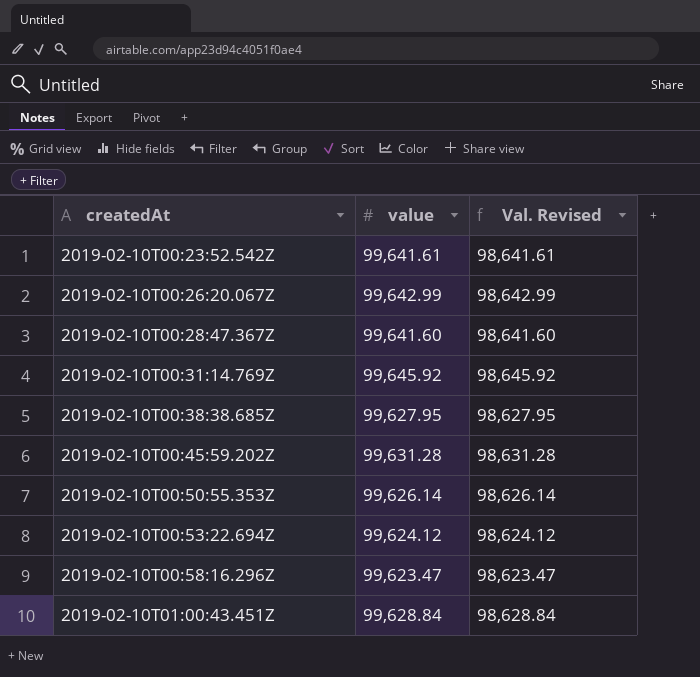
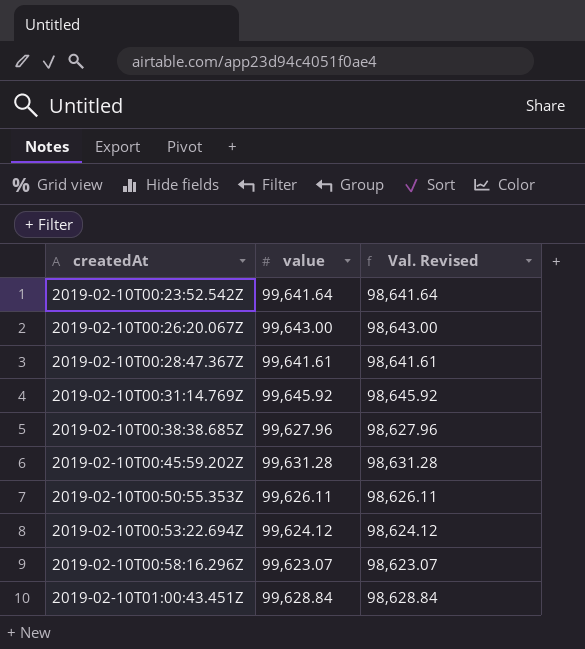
2019-02-10T00:23:52.542Z | value: 99,641.61 -> 99,641.64
2019-02-10T00:23:52.542Z | Val. Revised: 98,641.61 -> 98,641.64
2019-02-10T00:26:20.067Z | value: 99,642.99 -> 99,643.00
2019-02-10T00:26:20.067Z | Val. Revised: 98,642.99 -> 98,643.00
2019-02-10T00:28:47.367Z | value: 99,641.60 -> 99,641.61
2019-02-10T00:28:47.367Z | Val. Revised: 98,641.60 -> 98,641.61
2019-02-10T00:38:38.685Z | value: 99,627.95 -> 99,627.96
2019-02-10T00:38:38.685Z | Val. Revised: 98,627.95 -> 98,627.96
2019-02-10T00:50:55.353Z | value: 99,626.14 -> 99,626.11
2019-02-10T00:50:55.353Z | Val. Revised: 98,626.14 -> 98,626.11
2019-02-10T00:58:16.296Z | value: 99,623.47 -> 99,623.07
2019-02-10T00:58:16.296Z | Val. Revised: 98,623.47 -> 98,623.07

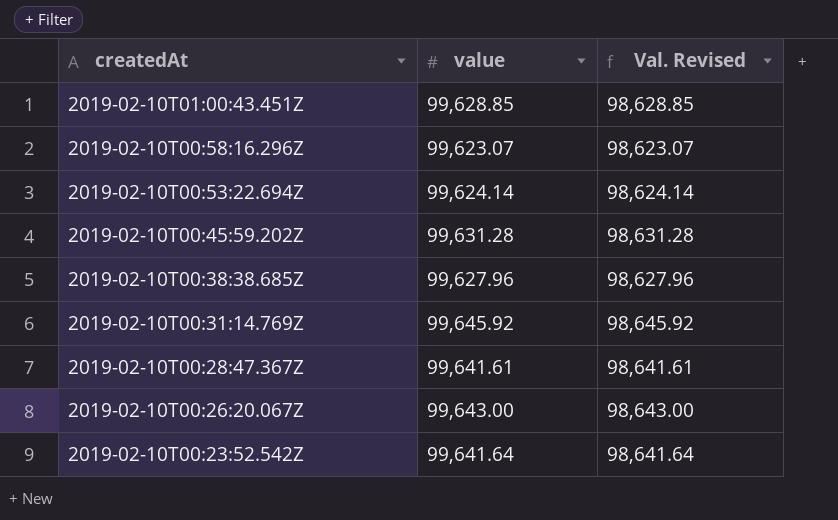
row order: createdAt ascending -> createdAt descending
row 2019-02-10T00:50:55.353Z: 99,626.11 | 98,626.11 -> none
2019-02-10T01:00:43.451Z | value: 99,628.84 -> 99,628.85
2019-02-10T01:00:43.451Z | Val. Revised: 98,628.84 -> 98,628.85
2019-02-10T00:53:22.694Z | value: 99,624.12 -> 99,624.14
2019-02-10T00:53:22.694Z | Val. Revised: 98,624.12 -> 98,624.14

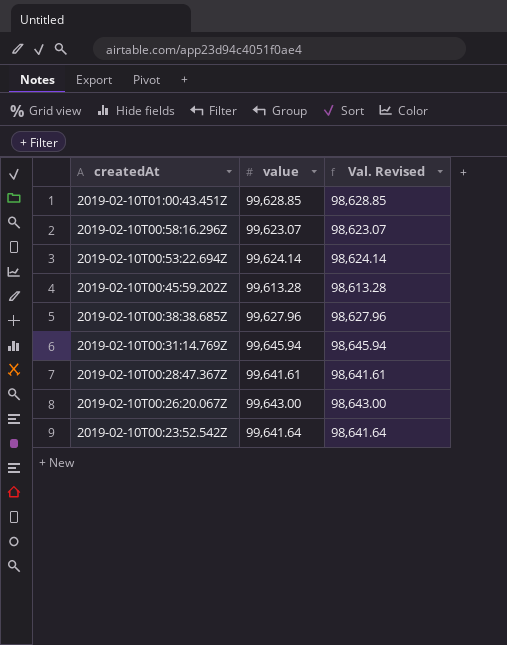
2019-02-10T00:45:59.202Z | value: 99,631.28 -> 99,613.28
2019-02-10T00:45:59.202Z | Val. Revised: 98,631.28 -> 98,613.28
2019-02-10T00:31:14.769Z | value: 99,645.92 -> 99,645.94
2019-02-10T00:31:14.769Z | Val. Revised: 98,645.92 -> 98,645.94

